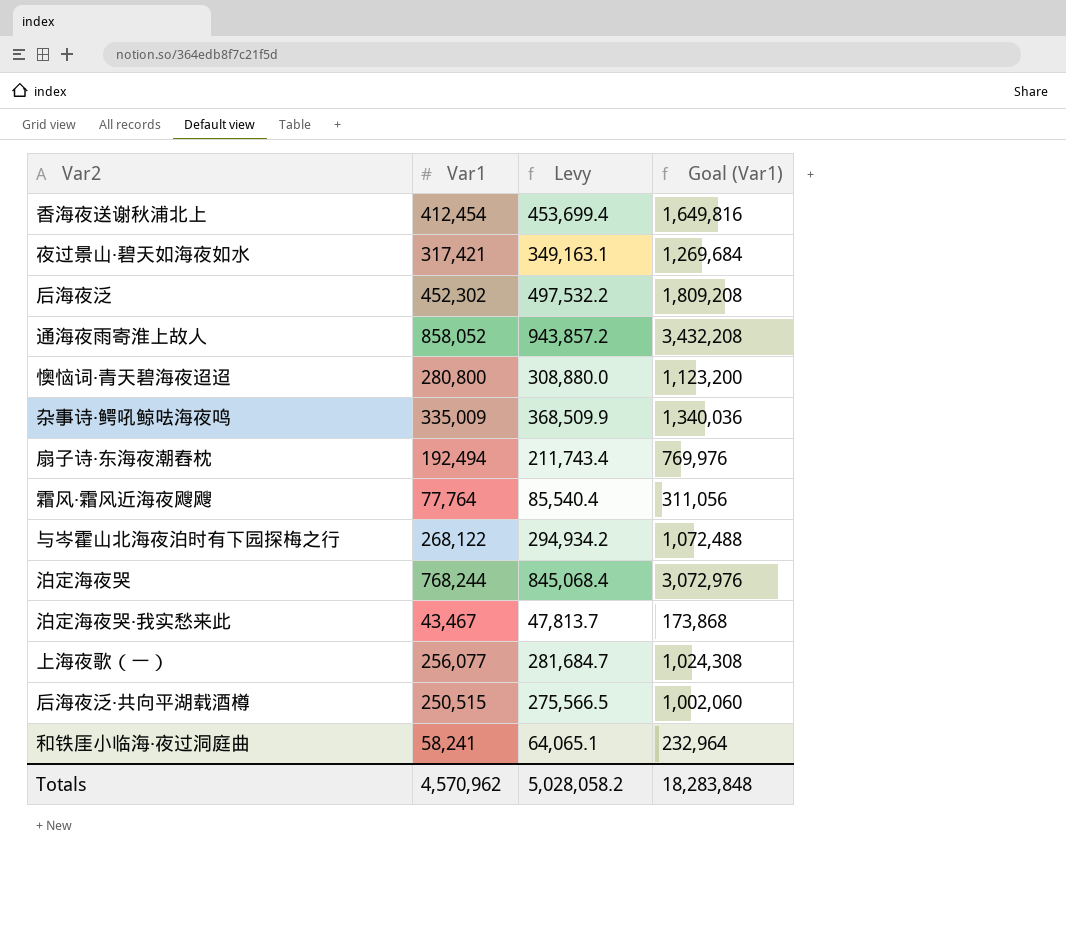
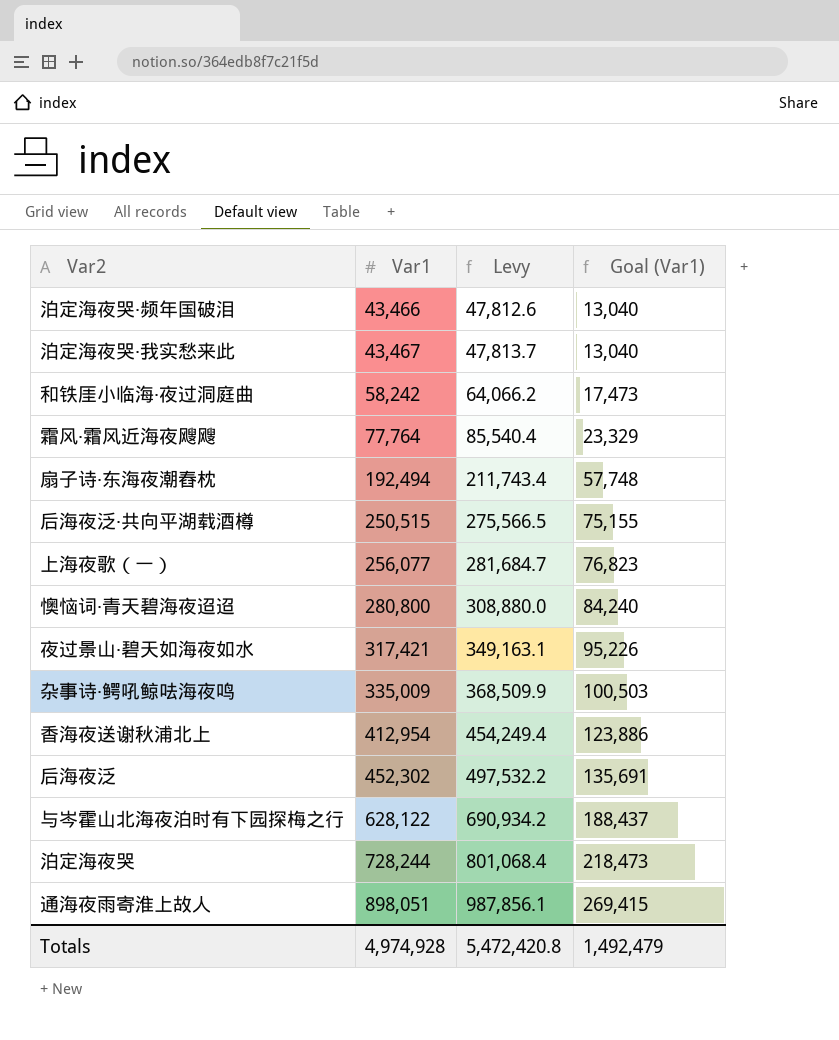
row order: none -> Var1 ascending
column Goal (Var1) | formula: [Var1] * 4 -> [Var1] * 0.3
row 泊定海夜哭·频年国破泪: none -> 43,466 | 47,812.6 | 13,040
和铁厓小临海·夜过洞庭曲 | Var1: 58,241 -> 58,242
和铁厓小临海·夜过洞庭曲 | Levy: 64,065.1 -> 64,066.2
香海夜送谢秋浦北上 | Var1: 412,454 -> 412,954
香海夜送谢秋浦北上 | Levy: 453,699.4 -> 454,249.4
与岑霍山北海夜泊时有下园探梅之行 | Var1: 268,122 -> 628,122
与岑霍山北海夜泊时有下园探梅之行 | Levy: 294,934.2 -> 690,934.2
泊定海夜哭 | Var1: 768,244 -> 728,244
泊定海夜哭 | Levy: 845,068.4 -> 801,068.4
通海夜雨寄淮上故人 | Var1: 858,052 -> 898,051
通海夜雨寄淮上故人 | Levy: 943,857.2 -> 987,856.1
Totals | Var1: 4,570,962 -> 4,974,928
Totals | Levy: 5,028,058.2 -> 5,472,420.8
Totals | Goal (Var1): 18,283,848 -> 1,492,479

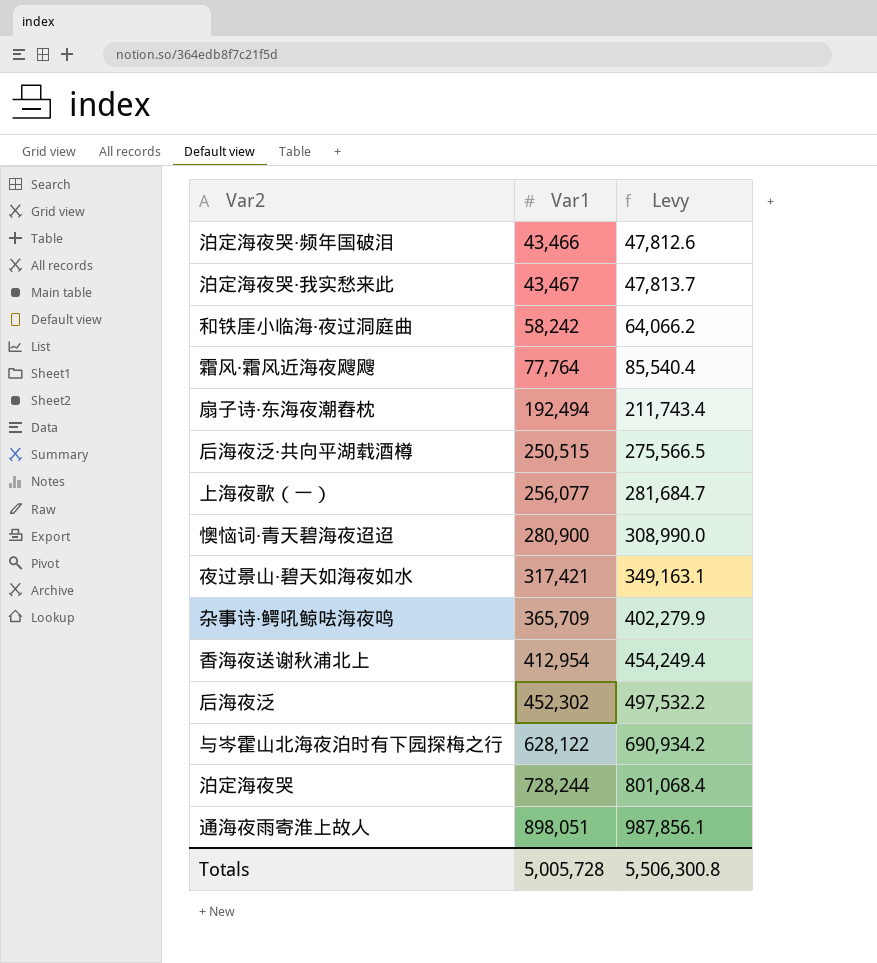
column Goal (Var1) | formula: [Var1] * 0.3 -> none
懊恼词·青天碧海夜迢迢 | Var1: 280,800 -> 280,900
懊恼词·青天碧海夜迢迢 | Levy: 308,880.0 -> 308,990.0
杂事诗·鳄吼鲸呿海夜鸣 | Var1: 335,009 -> 365,709
杂事诗·鳄吼鲸呿海夜鸣 | Levy: 368,509.9 -> 402,279.9
Totals | Var1: 4,974,928 -> 5,005,728
Totals | Levy: 5,472,420.8 -> 5,506,300.8

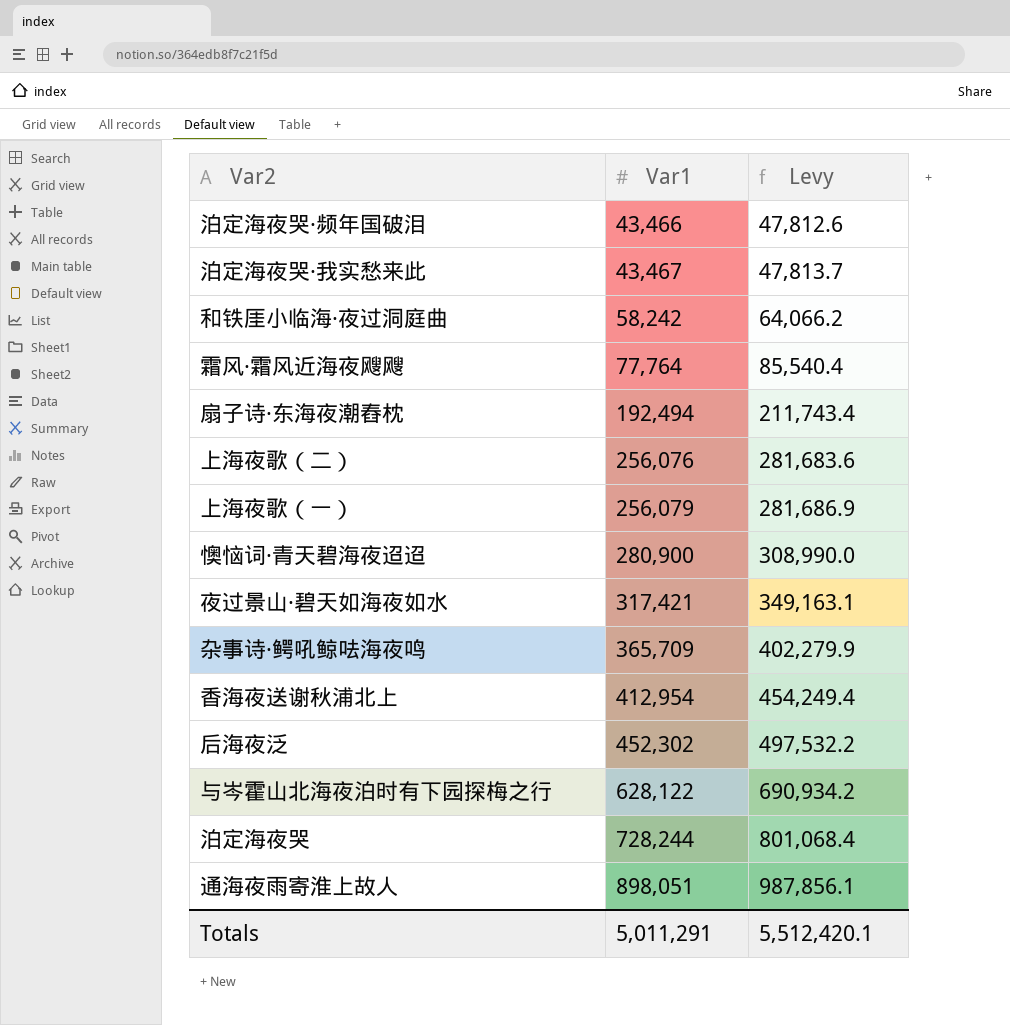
row 后海夜泛·共向平湖载酒樽: 250,515 | 275,566.5 -> none
row 上海夜歌（二）: none -> 256,076 | 281,683.6
上海夜歌（一） | Var1: 256,077 -> 256,079
上海夜歌（一） | Levy: 281,684.7 -> 281,686.9
Totals | Var1: 5,005,728 -> 5,011,291
Totals | Levy: 5,506,300.8 -> 5,512,420.1

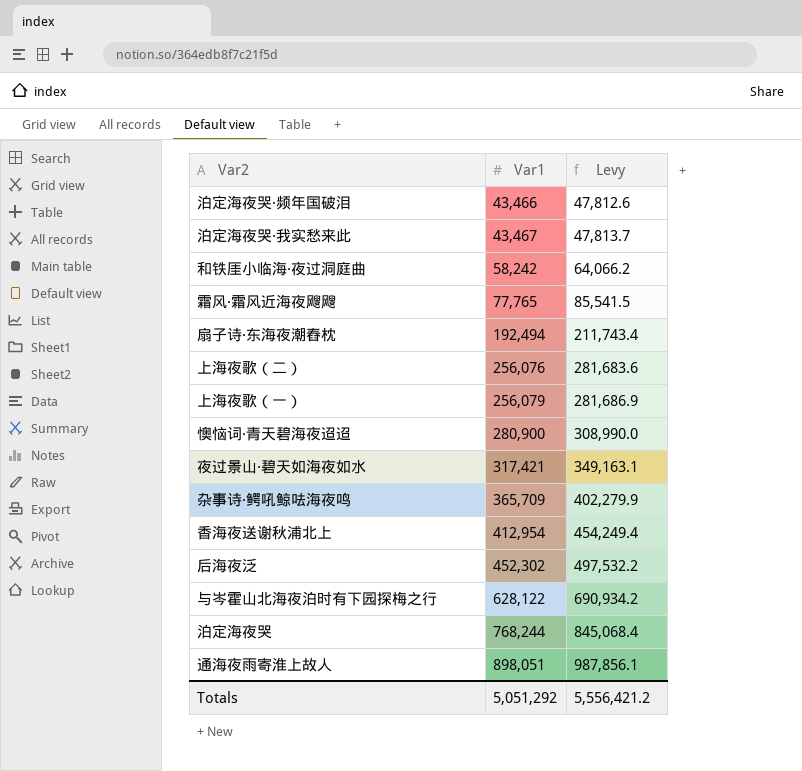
霜风·霜风近海夜飕飕 | Var1: 77,764 -> 77,765
霜风·霜风近海夜飕飕 | Levy: 85,540.4 -> 85,541.5
泊定海夜哭 | Var1: 728,244 -> 768,244
泊定海夜哭 | Levy: 801,068.4 -> 845,068.4
Totals | Var1: 5,011,291 -> 5,051,292
Totals | Levy: 5,512,420.1 -> 5,556,421.2

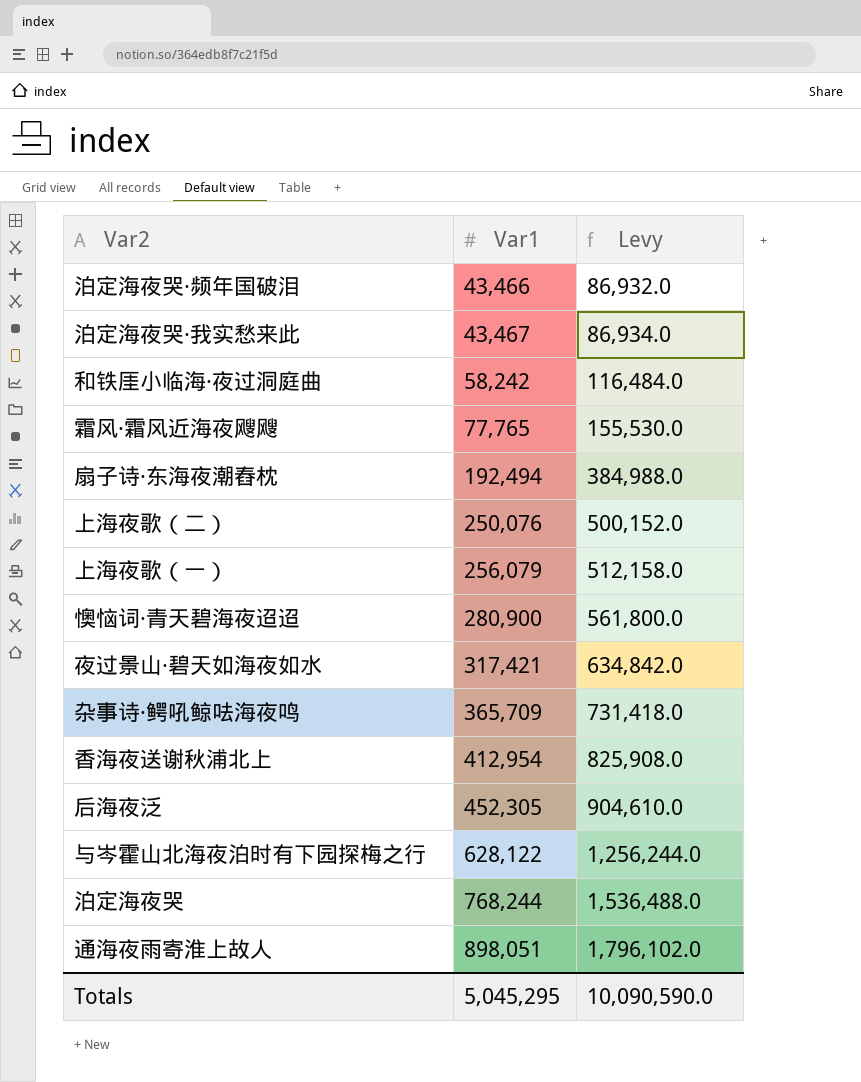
column Levy | formula: [Var1] * 1.1 -> [Var1] * 2
上海夜歌（二） | Var1: 256,076 -> 250,076
后海夜泛 | Var1: 452,302 -> 452,305
Totals | Var1: 5,051,292 -> 5,045,295
Totals | Levy: 5,556,421.2 -> 10,090,590.0

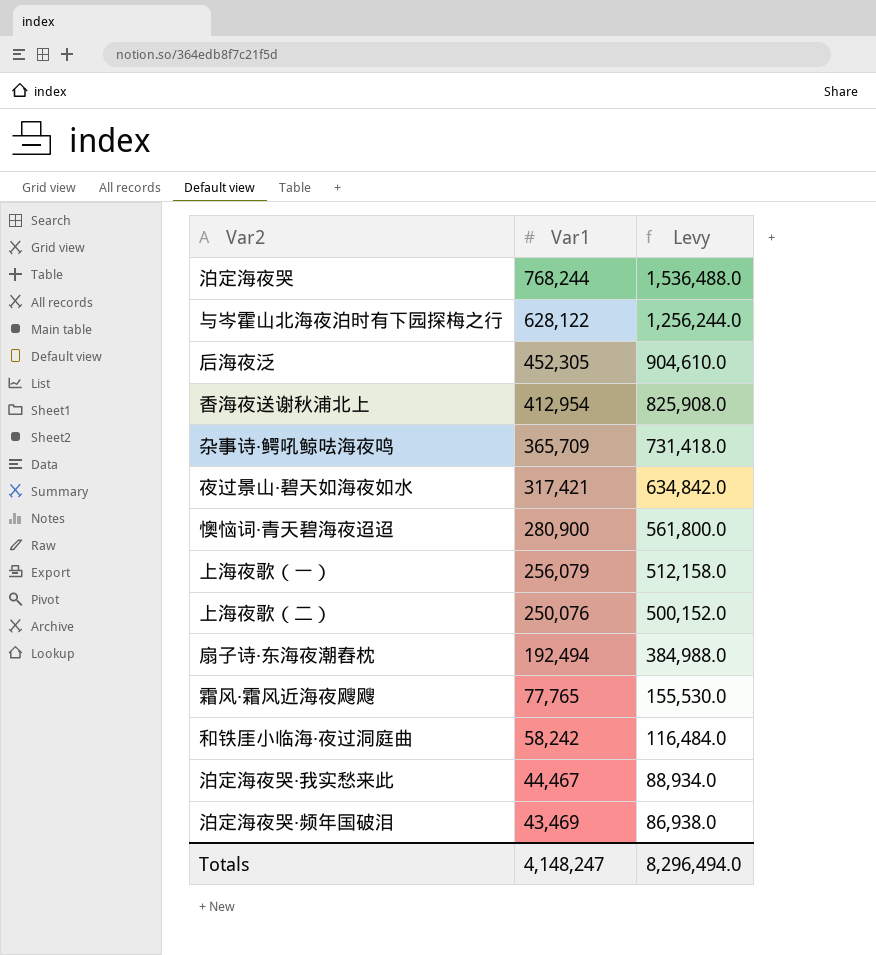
row order: Var1 ascending -> Var1 descending
row 通海夜雨寄淮上故人: 898,051 | 1,796,102.0 -> none
泊定海夜哭·我实愁来此 | Var1: 43,467 -> 44,467
泊定海夜哭·我实愁来此 | Levy: 86,934.0 -> 88,934.0
泊定海夜哭·频年国破泪 | Var1: 43,466 -> 43,469
泊定海夜哭·频年国破泪 | Levy: 86,932.0 -> 86,938.0
Totals | Var1: 5,045,295 -> 4,148,247
Totals | Levy: 10,090,590.0 -> 8,296,494.0

